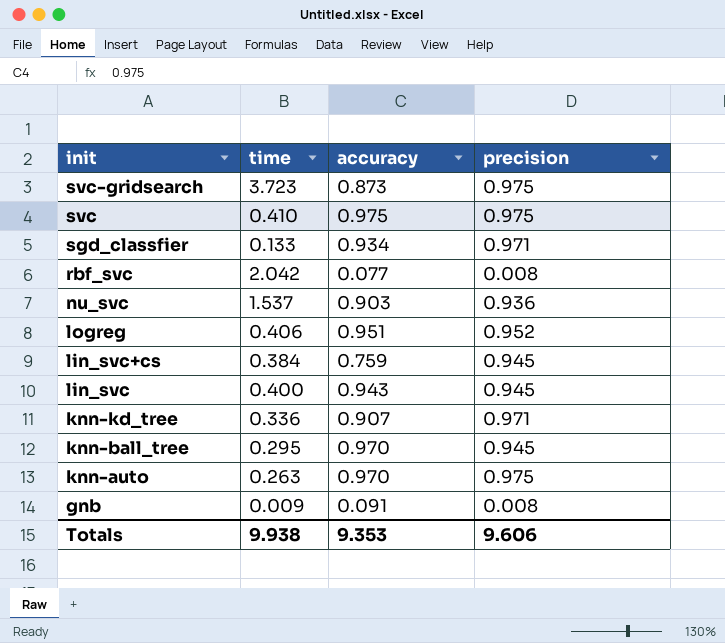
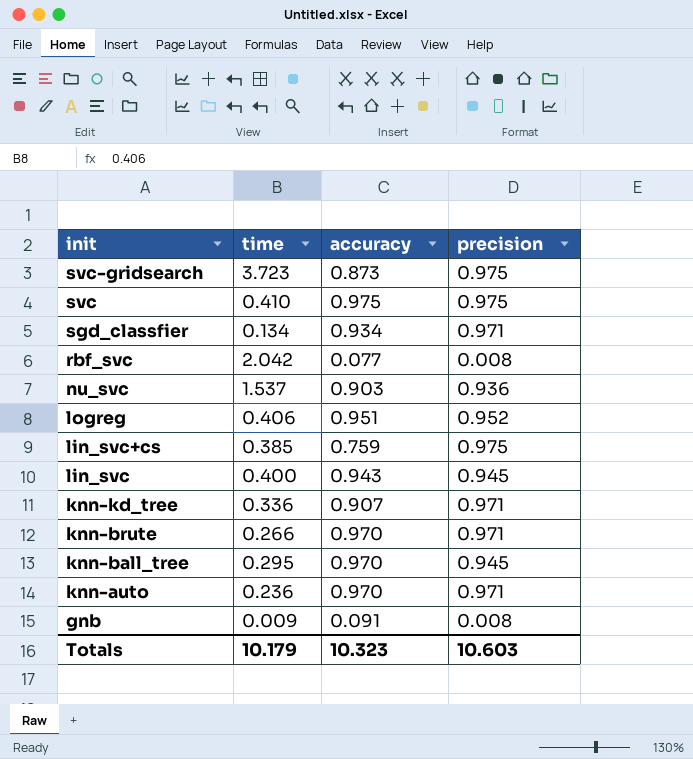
sgd_classfier | time: 0.133 -> 0.134
lin_svc+cs | time: 0.384 -> 0.385
lin_svc+cs | precision: 0.945 -> 0.975
row knn-brute: none -> 0.266 | 0.970 | 0.971
knn-auto | time: 0.263 -> 0.236
knn-auto | precision: 0.975 -> 0.971
Totals | time: 9.938 -> 10.179
Totals | accuracy: 9.353 -> 10.323
Totals | precision: 9.606 -> 10.603

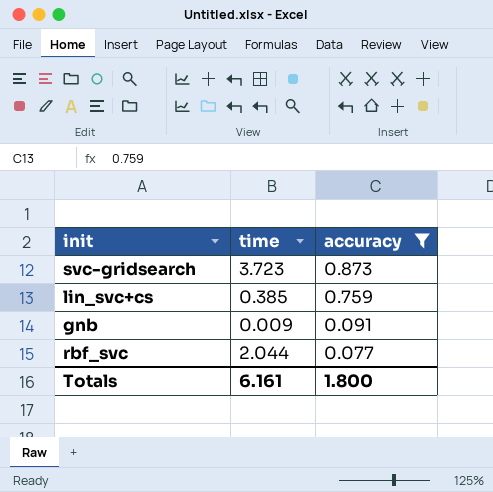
filter: none -> accuracy <= 0.873
row order: init descending -> accuracy descending
column precision | position: 4 -> none
rbf_svc | time: 2.042 -> 2.044
Totals | time: 10.179 -> 6.161
Totals | accuracy: 10.323 -> 1.800

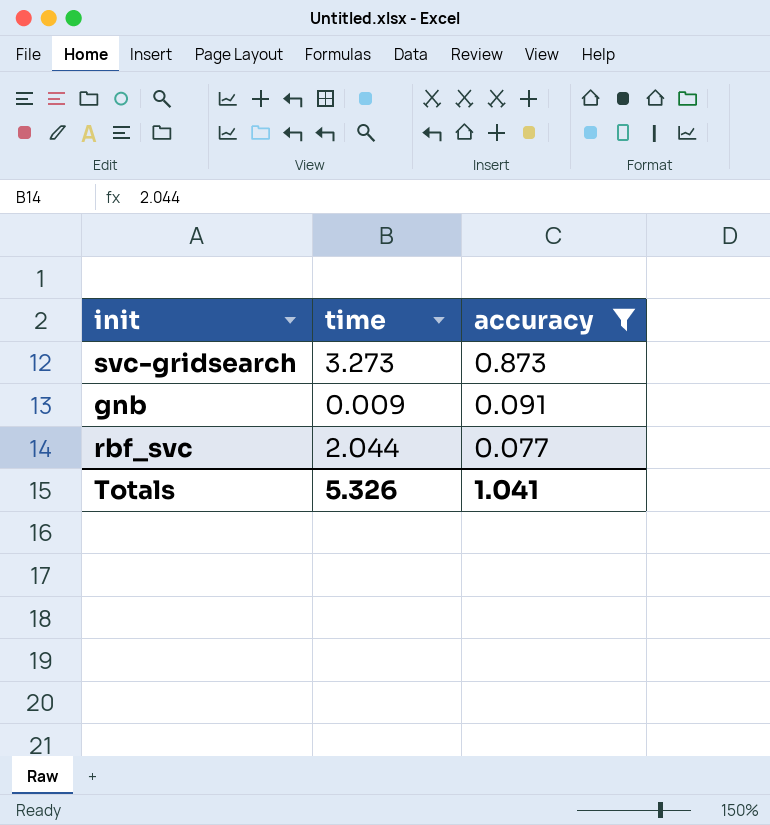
row lin_svc+cs: 0.385 | 0.759 -> none
svc-gridsearch | time: 3.723 -> 3.273
Totals | time: 6.161 -> 5.326
Totals | accuracy: 1.800 -> 1.041

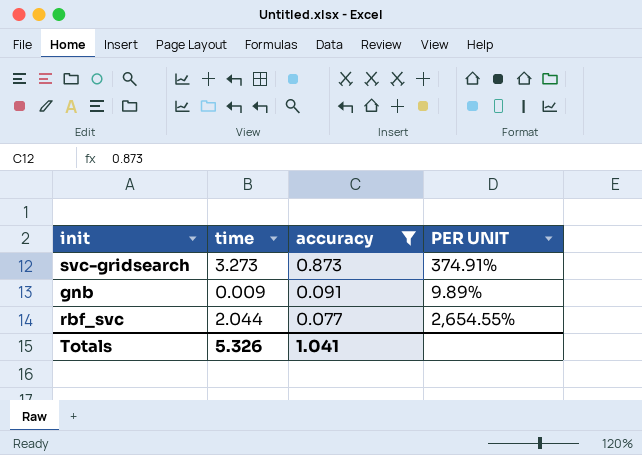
column PER UNIT | formula: none -> [time] / [accuracy]

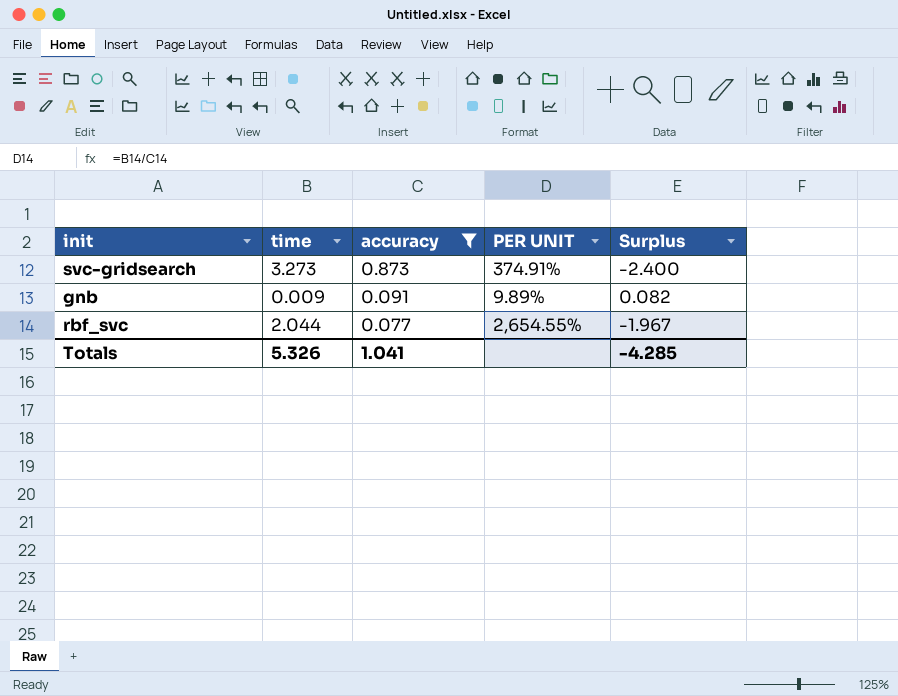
column Surplus | formula: none -> [accuracy] - [time]

